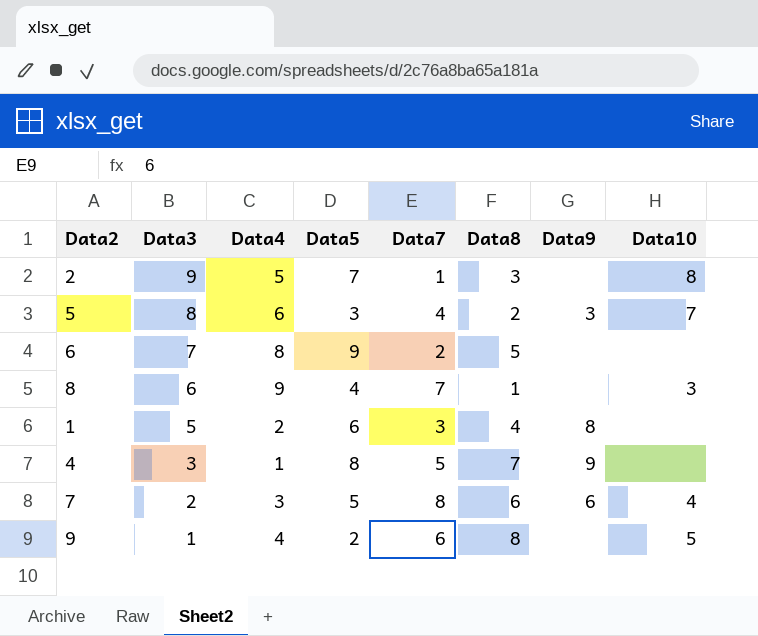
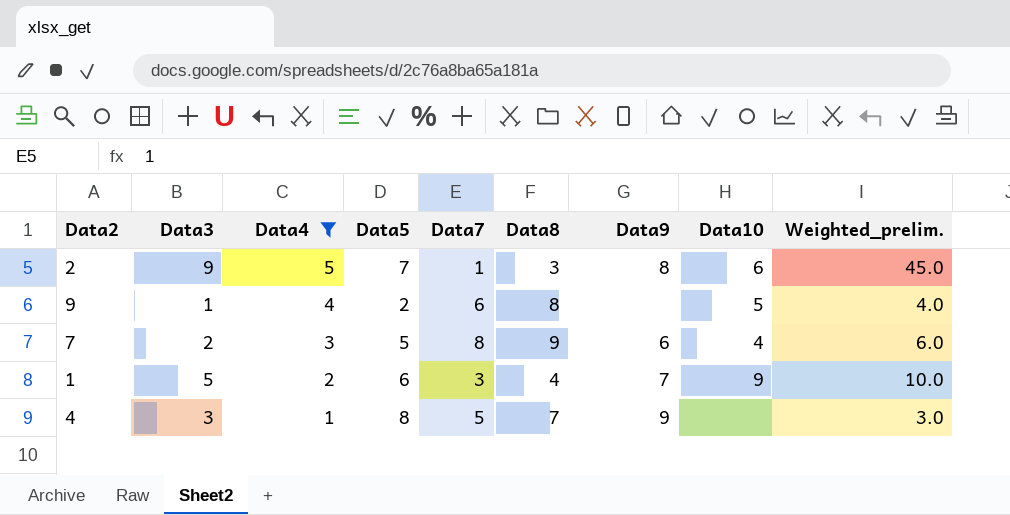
filter: none -> Data4 <= 5
row order: Data3 descending -> Data4 descending
column Weighted_prelim. | formula: none -> [Data3] * [Data4]
2 | Data9: none -> 8
2 | Data10: 8 -> 6
7 | Data8: 6 -> 9
1 | Data9: 8 -> 7
1 | Data10: none -> 9

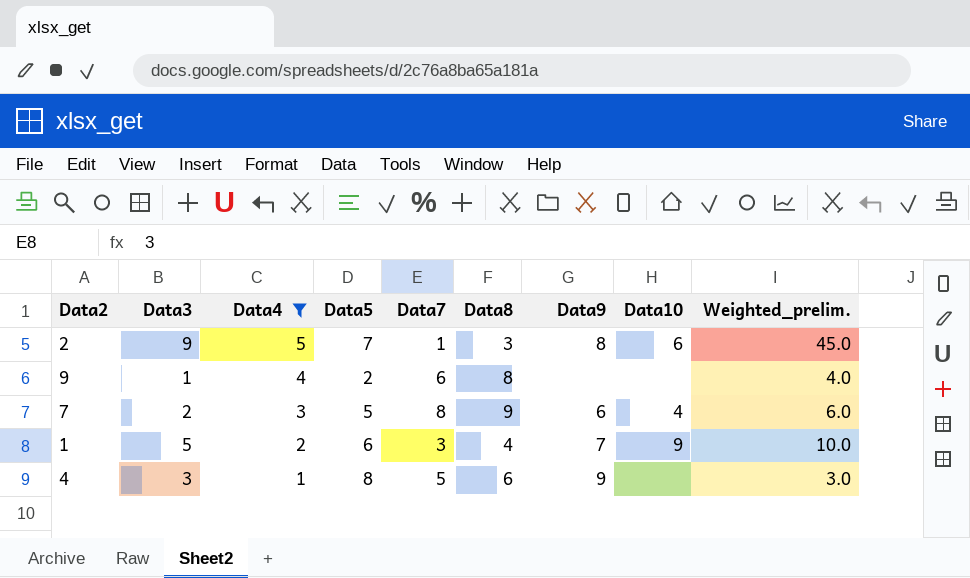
9 | Data10: 5 -> none
4 | Data8: 7 -> 6

